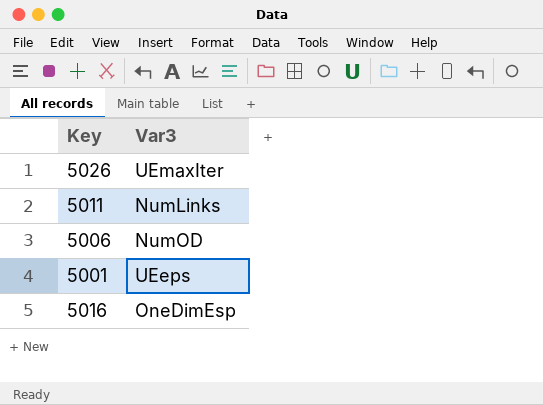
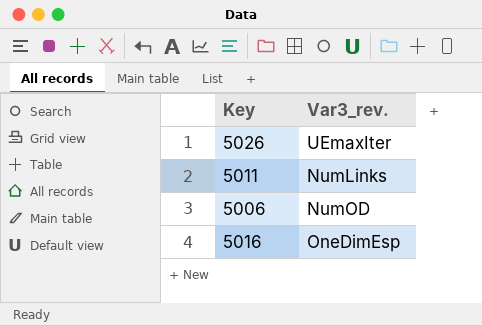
column name: Var3 -> Var3_rev.
row 5001: UEeps -> none

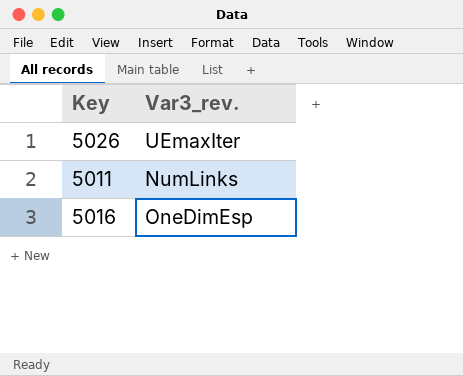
row 5006: NumOD -> none

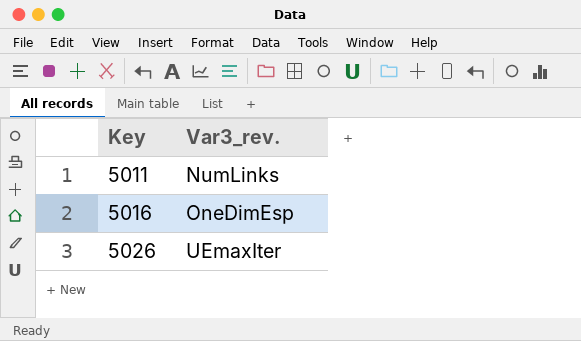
row order: none -> Key ascending

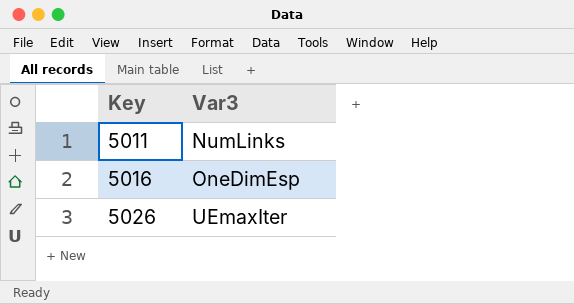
column name: Var3_rev. -> Var3

